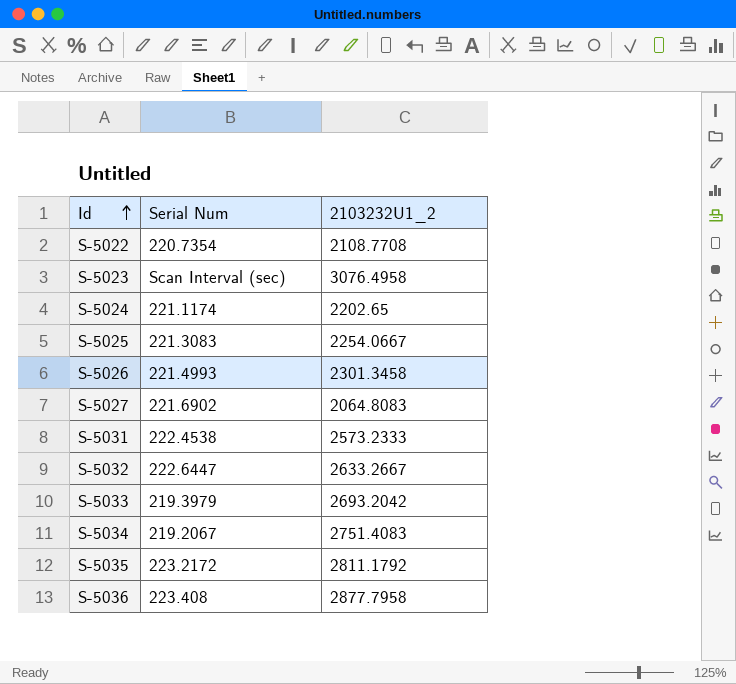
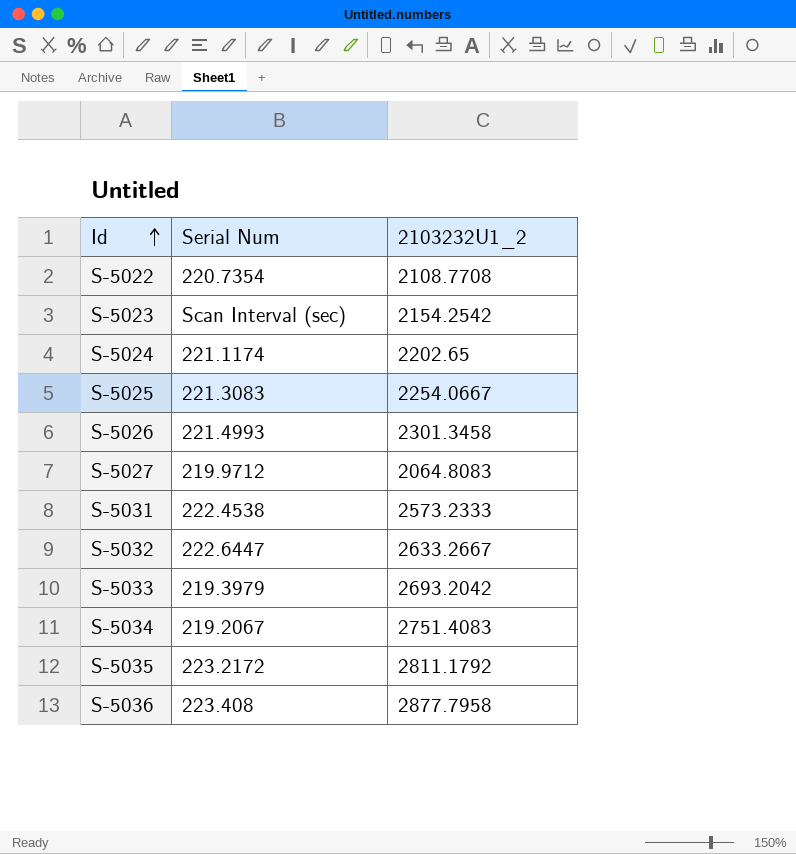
S-5023 | 2103232U1_2: 3076.4958 -> 2154.2542
S-5027 | Serial Num: 221.6902 -> 219.9712

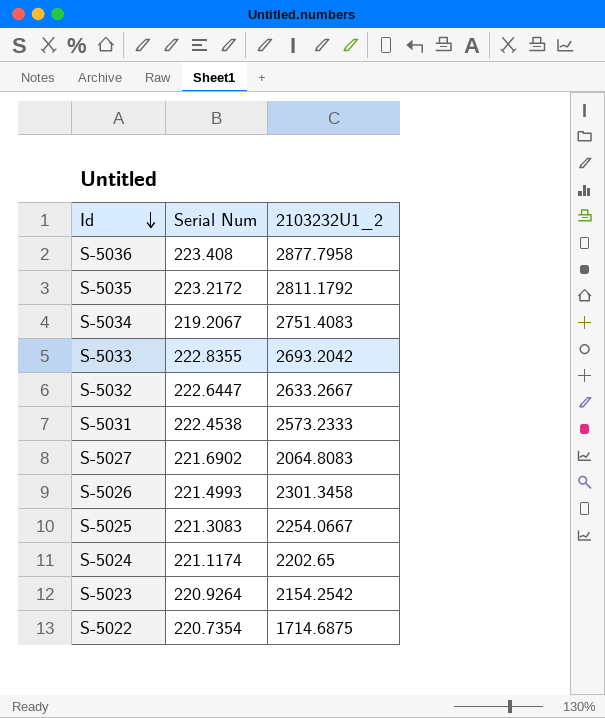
row order: Id ascending -> Id descending
S-5033 | Serial Num: 219.3979 -> 222.8355
S-5027 | Serial Num: 219.9712 -> 221.6902
S-5023 | Serial Num: Scan Interval (sec) -> 220.9264
S-5022 | 2103232U1_2: 2108.7708 -> 1714.6875

